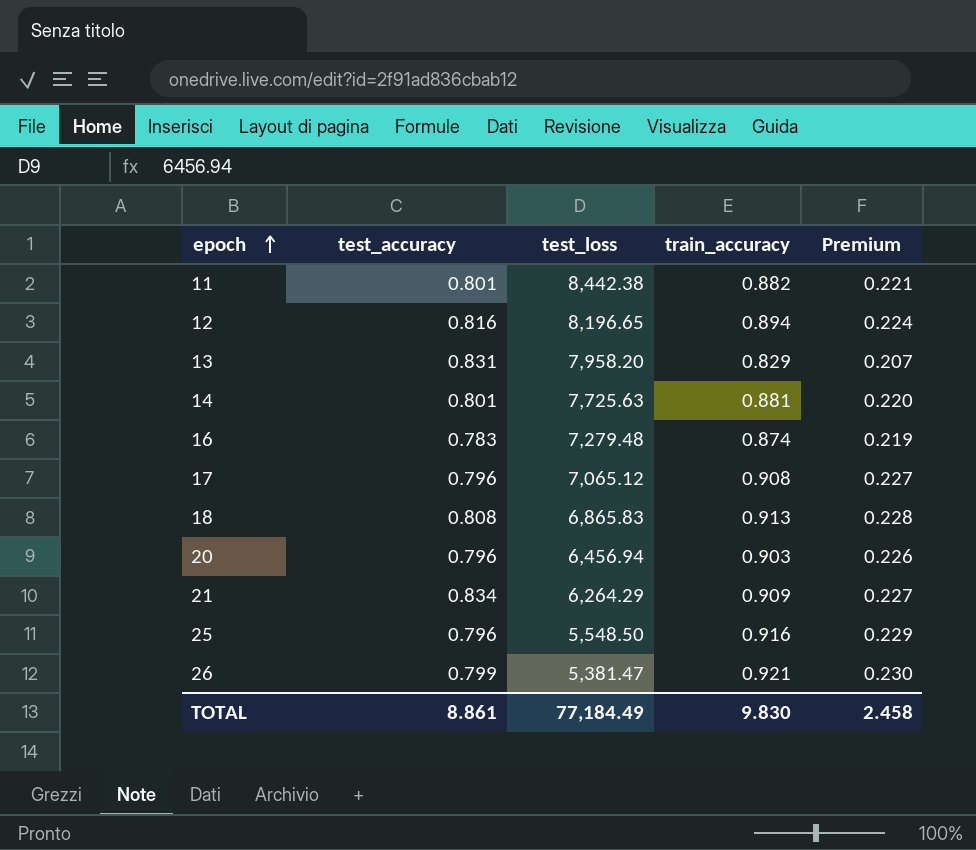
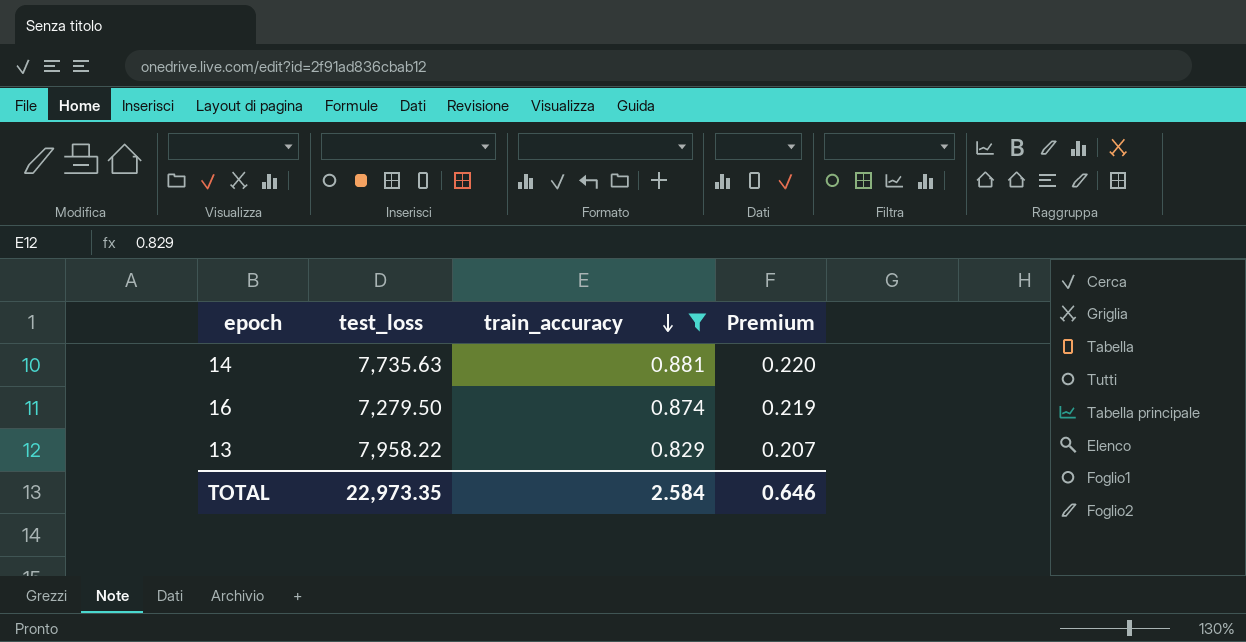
filter: none -> train_accuracy <= 0.881
row order: epoch ascending -> train_accuracy descending
column test_accuracy | position: 2 -> none
14 | test_loss: 7,725.63 -> 7,735.63
16 | test_loss: 7,279.48 -> 7,279.50
13 | test_loss: 7,958.20 -> 7,958.22
TOTAL | test_loss: 77,184.49 -> 22,973.35
TOTAL | train_accuracy: 9.830 -> 2.584
TOTAL | Premium: 2.458 -> 0.646

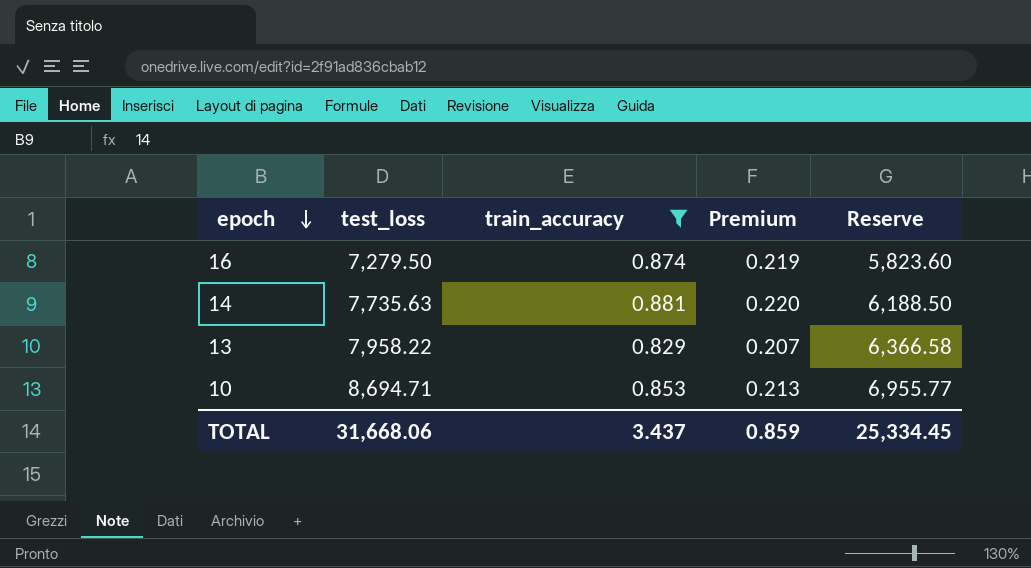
row order: train_accuracy descending -> epoch descending
column Reserve | formula: none -> [test_loss] * 0.8
row 10: none -> 8,694.71 | 0.853 | 0.213 | 6,955.77
TOTAL | test_loss: 22,973.35 -> 31,668.06
TOTAL | train_accuracy: 2.584 -> 3.437
TOTAL | Premium: 0.646 -> 0.859

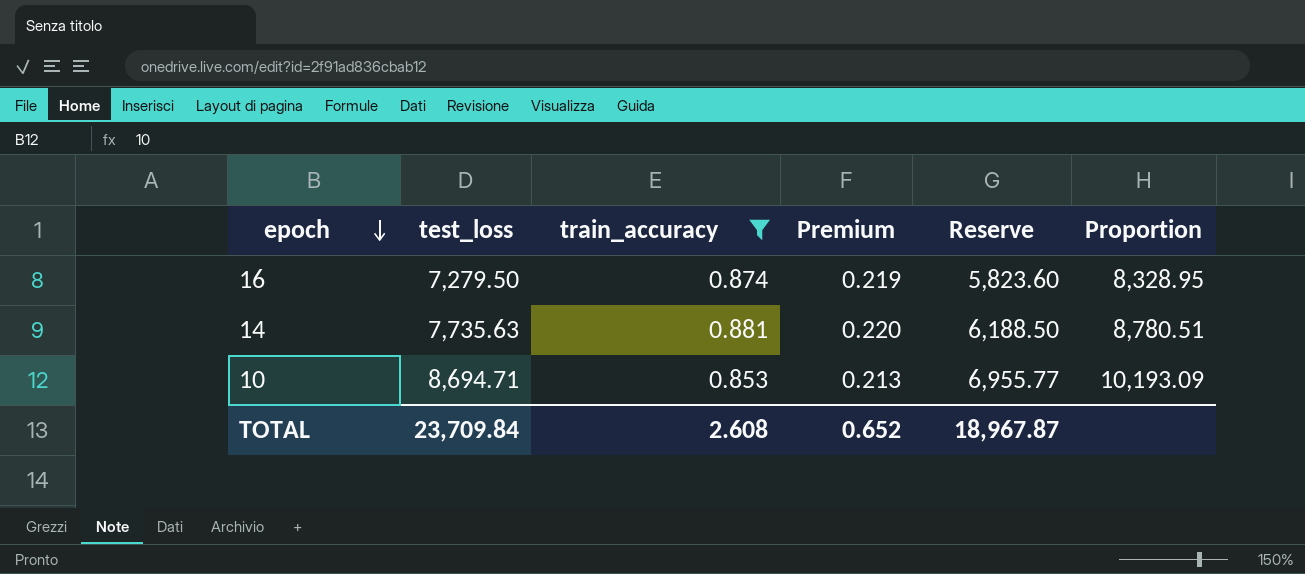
column Proportion | formula: none -> [test_loss] / [train_accuracy]
row 13: 7,958.22 | 0.829 | 0.207 | 6,366.58 -> none
TOTAL | test_loss: 31,668.06 -> 23,709.84
TOTAL | train_accuracy: 3.437 -> 2.608
TOTAL | Premium: 0.859 -> 0.652
TOTAL | Reserve: 25,334.45 -> 18,967.87

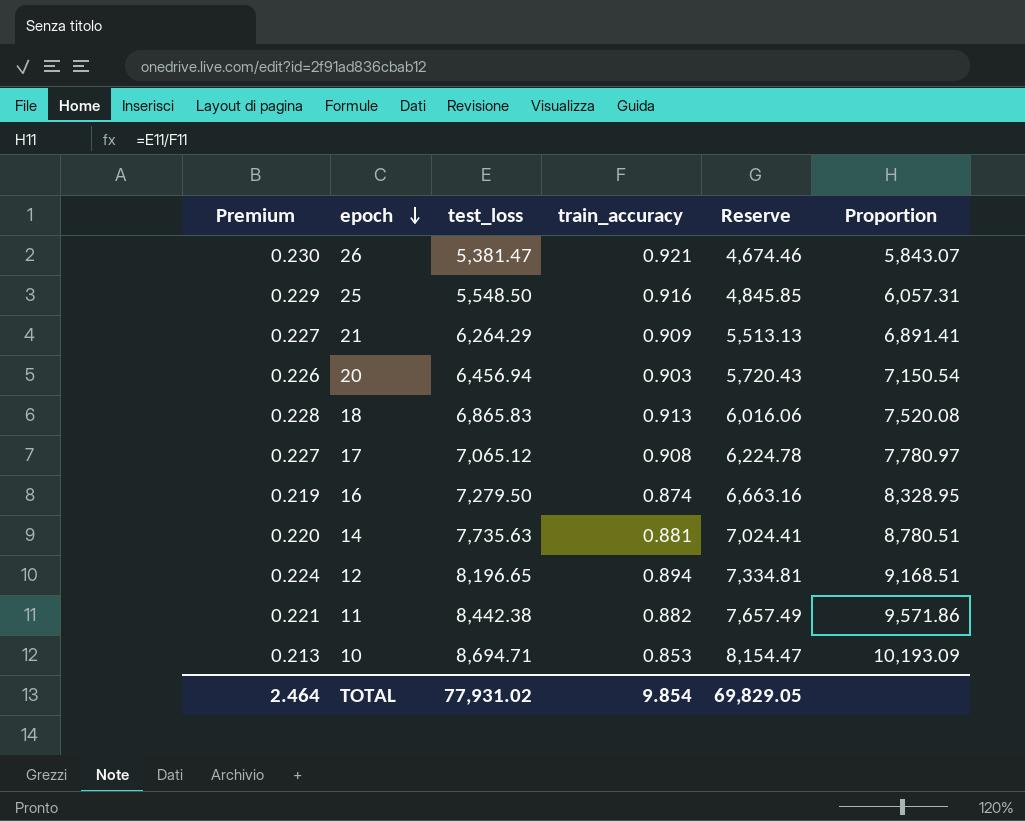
filter: train_accuracy <= 0.881 -> none
column Premium | position: 4 -> 1
column Reserve | formula: [test_loss] * 0.8 -> [Proportion] * 0.8
TOTAL | Premium: 0.652 -> 2.464
TOTAL | test_loss: 23,709.84 -> 77,931.02
TOTAL | train_accuracy: 2.608 -> 9.854
TOTAL | Reserve: 18,967.87 -> 69,829.05

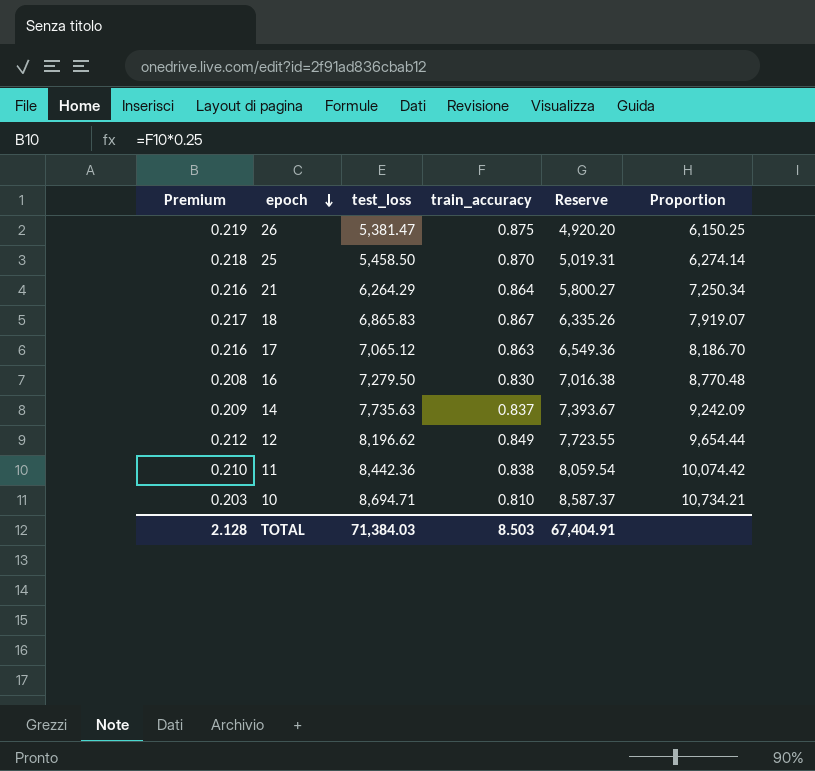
row 20: 0.226 | 6,456.94 | 0.903 | 5,720.43 | 7,150.54 -> none
26 | Premium: 0.230 -> 0.219
26 | train_accuracy: 0.921 -> 0.875
26 | Reserve: 4,674.46 -> 4,920.20
26 | Proportion: 5,843.07 -> 6,150.25
25 | Premium: 0.229 -> 0.218
25 | test_loss: 5,548.50 -> 5,458.50
25 | train_accuracy: 0.916 -> 0.870
25 | Reserve: 4,845.85 -> 5,019.31
25 | Proportion: 6,057.31 -> 6,274.14
21 | Premium: 0.227 -> 0.216
21 | train_accuracy: 0.909 -> 0.864
21 | Reserve: 5,513.13 -> 5,800.27
21 | Proportion: 6,891.41 -> 7,250.34
18 | Premium: 0.228 -> 0.217
18 | train_accuracy: 0.913 -> 0.867
18 | Reserve: 6,016.06 -> 6,335.26
18 | Proportion: 7,520.08 -> 7,919.07
17 | Premium: 0.227 -> 0.216
17 | train_accuracy: 0.908 -> 0.863
17 | Reserve: 6,224.78 -> 6,549.36
17 | Proportion: 7,780.97 -> 8,186.70
16 | Premium: 0.219 -> 0.208
16 | train_accuracy: 0.874 -> 0.830
16 | Reserve: 6,663.16 -> 7,016.38
16 | Proportion: 8,328.95 -> 8,770.48
14 | Premium: 0.220 -> 0.209
14 | train_accuracy: 0.881 -> 0.837
14 | Reserve: 7,024.41 -> 7,393.67
14 | Proportion: 8,780.51 -> 9,242.09
12 | Premium: 0.224 -> 0.212
12 | test_loss: 8,196.65 -> 8,196.62
12 | train_accuracy: 0.894 -> 0.849
12 | Reserve: 7,334.81 -> 7,723.55
12 | Proportion: 9,168.51 -> 9,654.44
11 | Premium: 0.221 -> 0.210
11 | test_loss: 8,442.38 -> 8,442.36
11 | train_accuracy: 0.882 -> 0.838
11 | Reserve: 7,657.49 -> 8,059.54
11 | Proportion: 9,571.86 -> 10,074.42
10 | Premium: 0.213 -> 0.203
10 | train_accuracy: 0.853 -> 0.810
10 | Reserve: 8,154.47 -> 8,587.37
10 | Proportion: 10,193.09 -> 10,734.21
TOTAL | Premium: 2.464 -> 2.128
TOTAL | test_loss: 77,931.02 -> 71,384.03
TOTAL | train_accuracy: 9.854 -> 8.503
TOTAL | Reserve: 69,829.05 -> 67,404.91

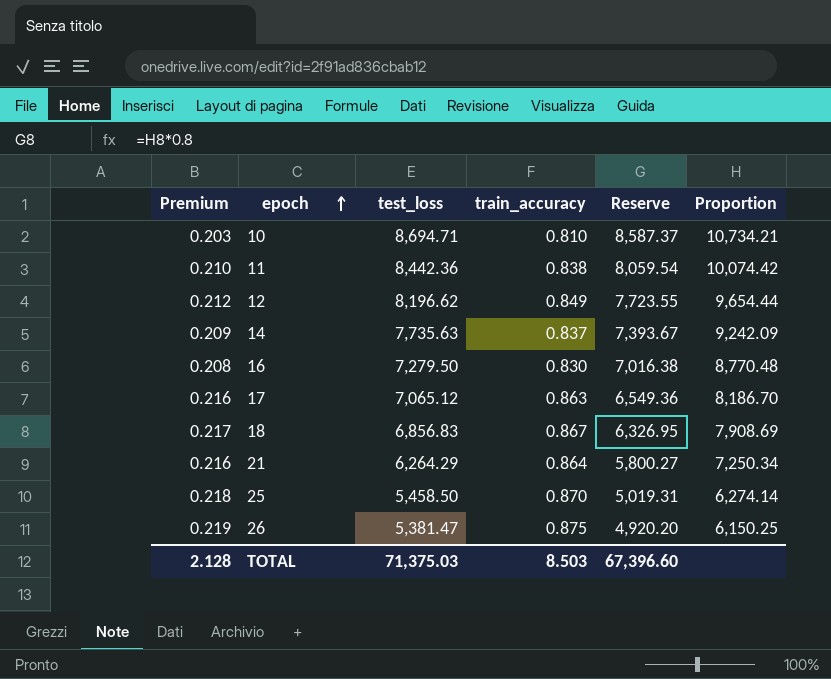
row order: epoch descending -> epoch ascending
18 | test_loss: 6,865.83 -> 6,856.83
18 | Reserve: 6,335.26 -> 6,326.95
18 | Proportion: 7,919.07 -> 7,908.69
TOTAL | test_loss: 71,384.03 -> 71,375.03
TOTAL | Reserve: 67,404.91 -> 67,396.60

